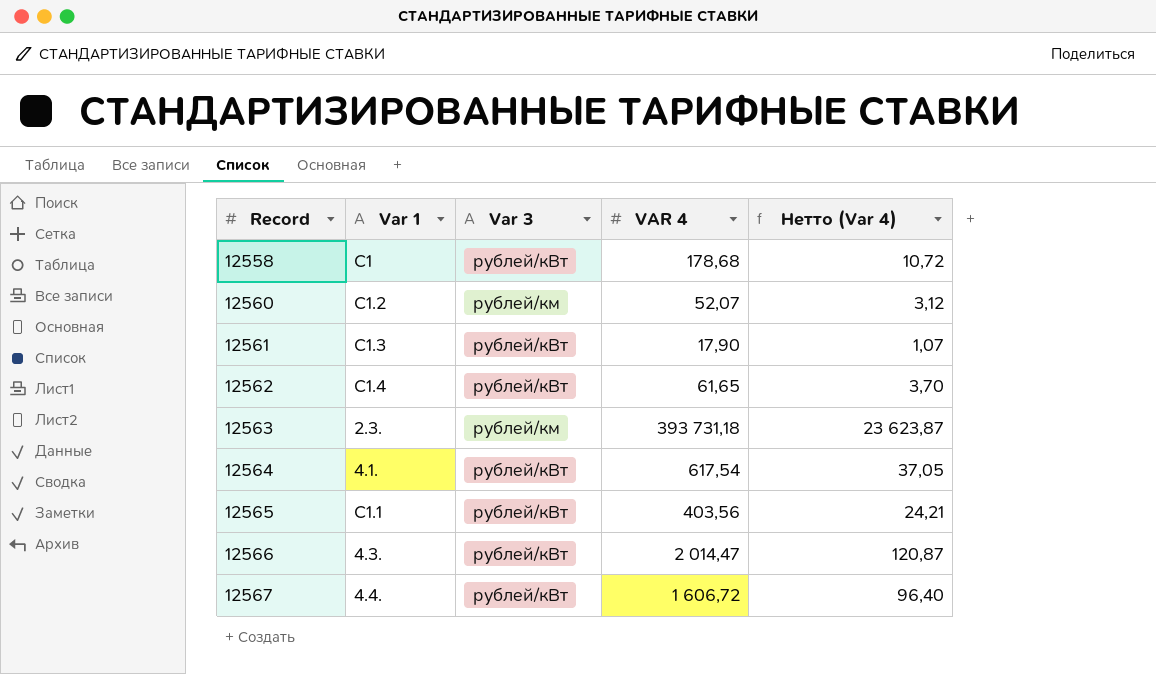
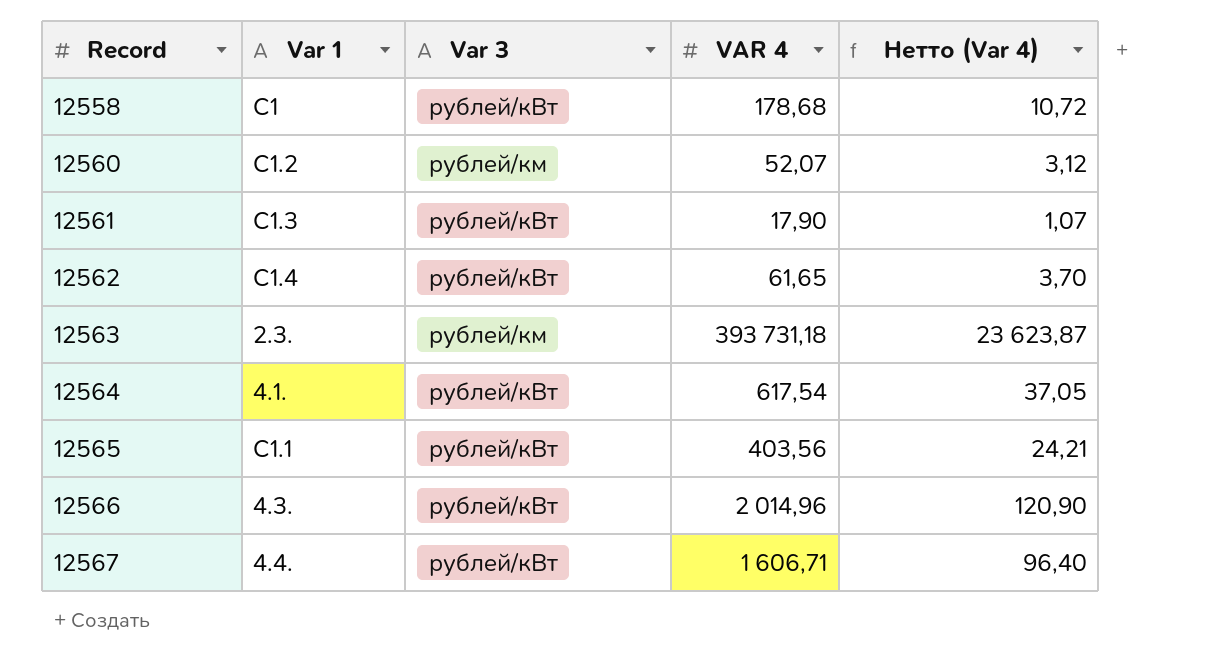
12566 | VAR 4: 2 014,47 -> 2 014,96
12566 | Нетто (Var 4): 120,87 -> 120,90
12567 | VAR 4: 1 606,72 -> 1 606,71

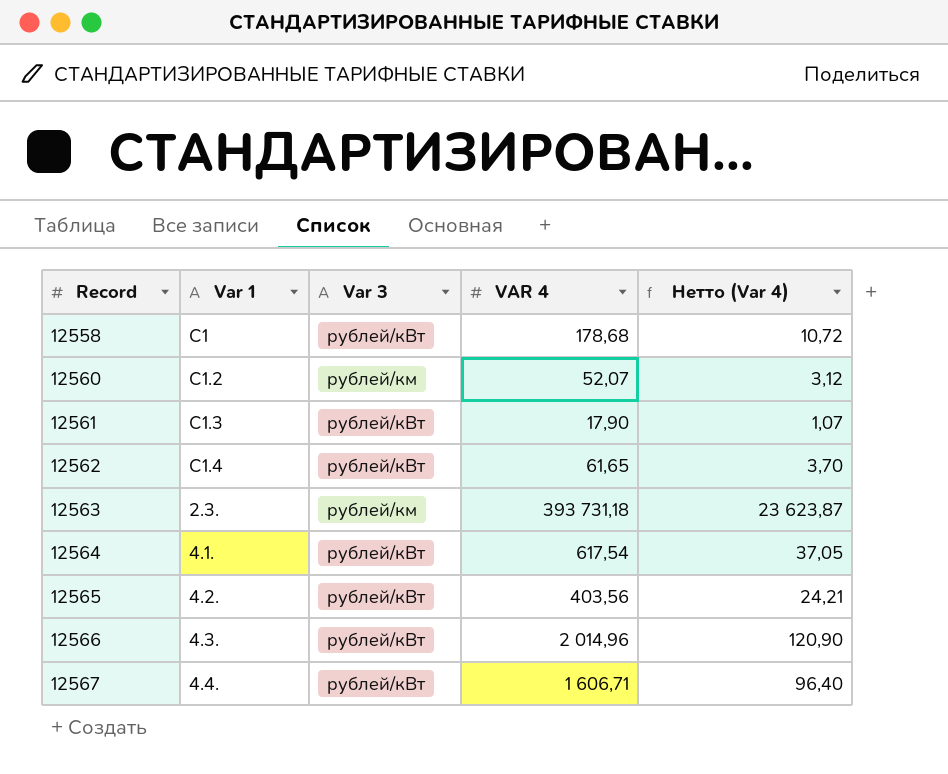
12565 | Var 1: С1.1 -> 4.2.

